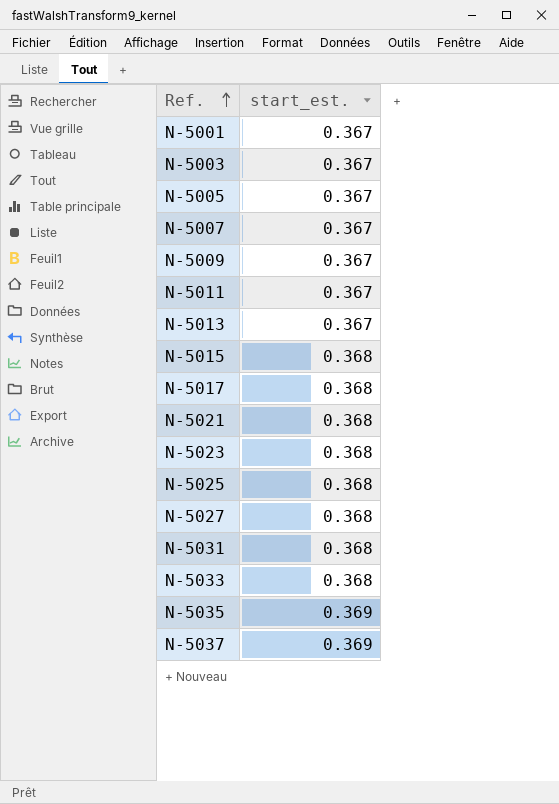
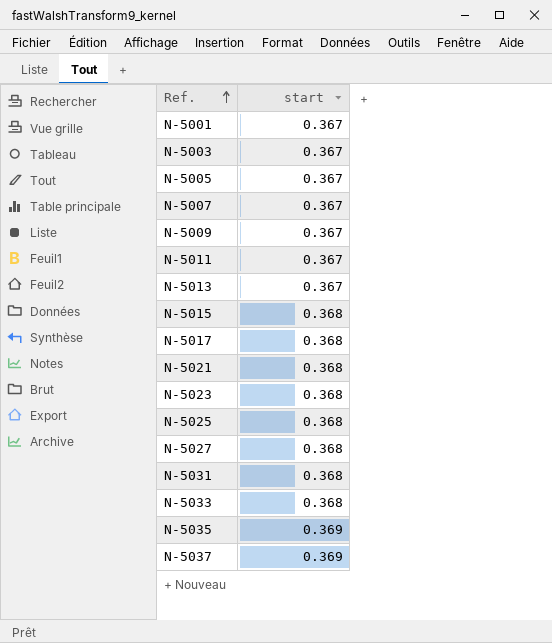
column name: start_est. -> start

